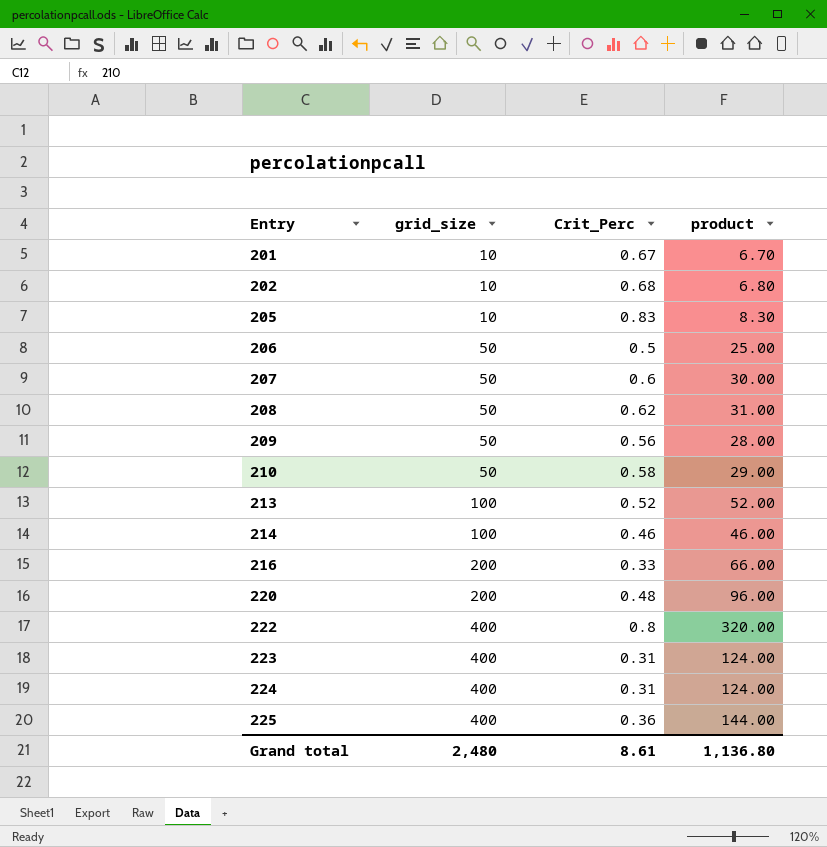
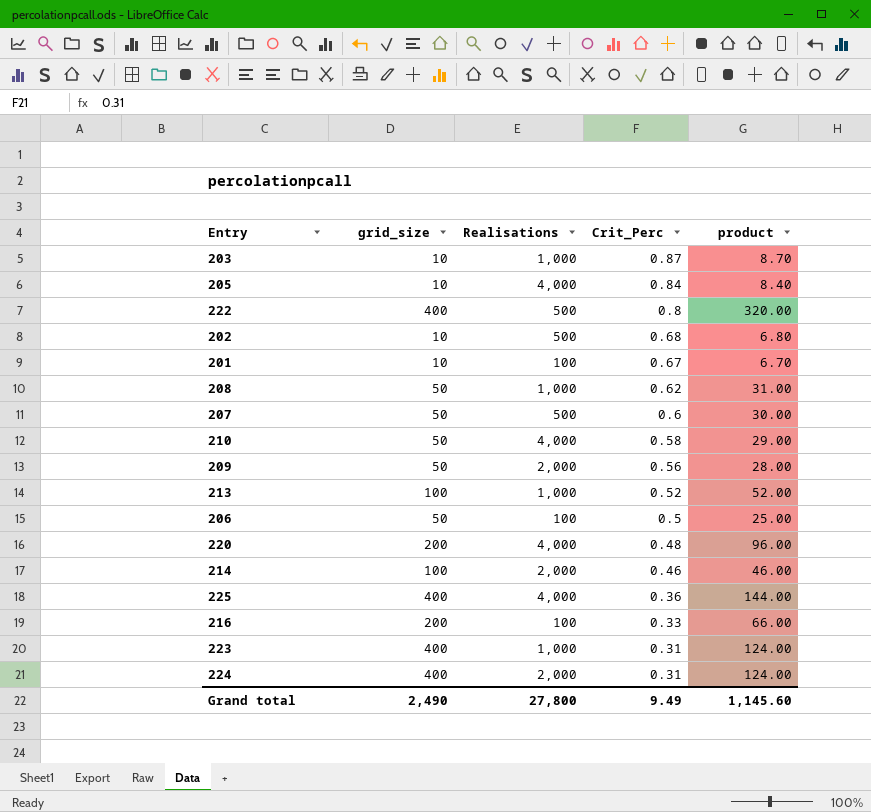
row order: Entry ascending -> Crit_Perc descending
column Realisations | position: none -> 3
row 203: none -> 10 | 1,000 | 0.87 | 8.70
205 | Crit_Perc: 0.83 -> 0.84
205 | product: 8.30 -> 8.40
Grand total | grid_size: 2,480 -> 2,490
Grand total | Crit_Perc: 8.61 -> 9.49
Grand total | product: 1,136.80 -> 1,145.60

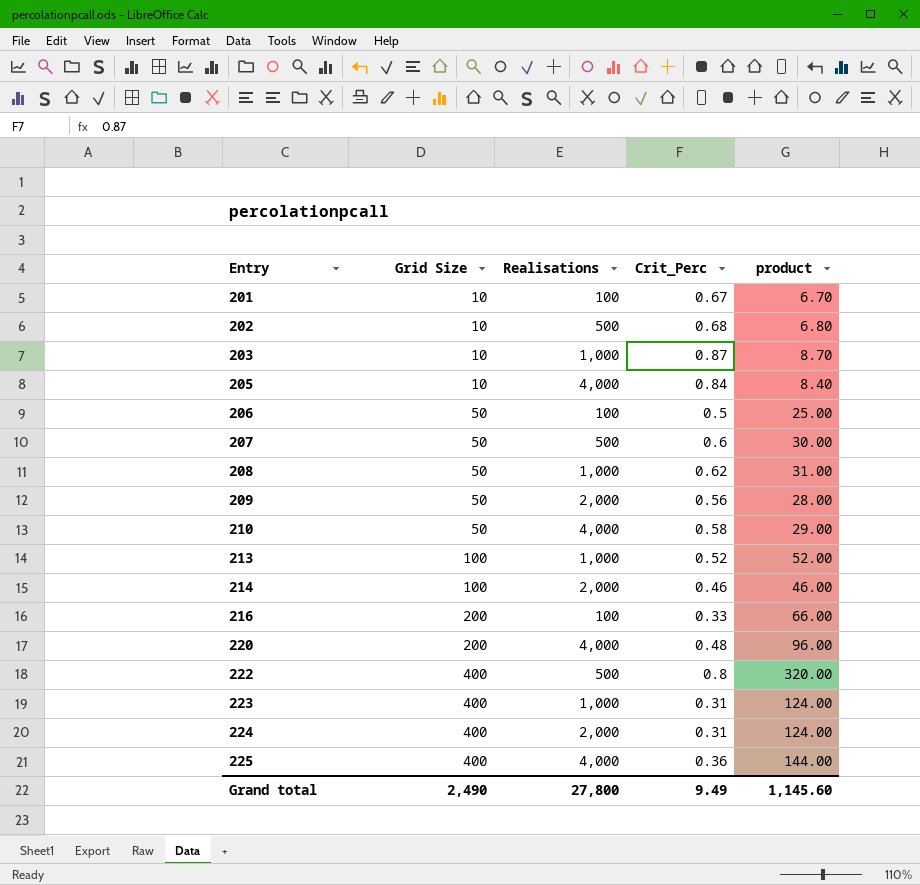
row order: Crit_Perc descending -> Entry ascending
column name: grid_size -> Grid Size

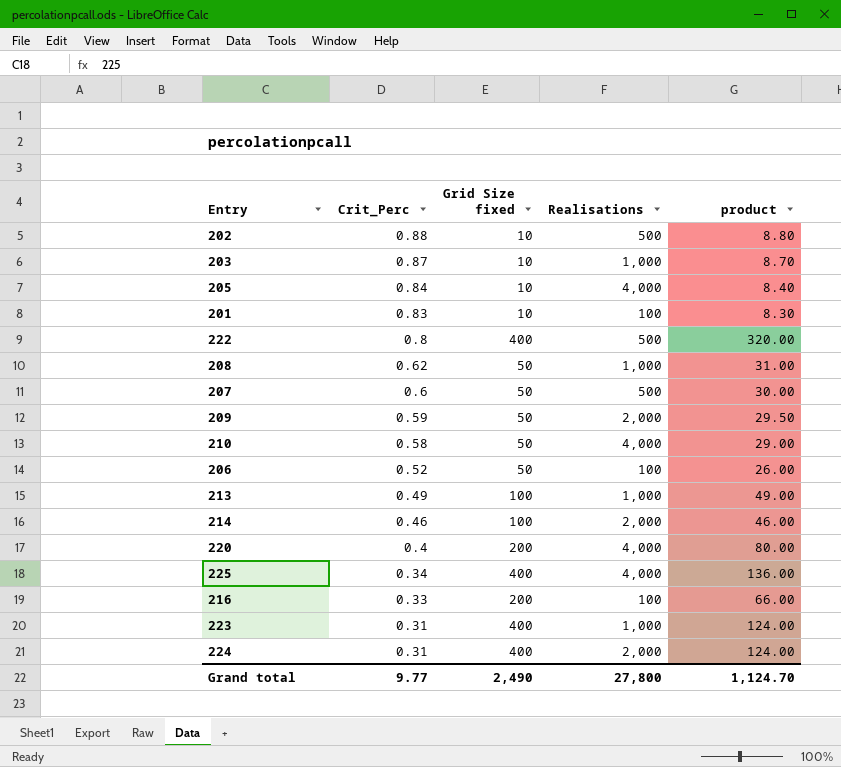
row order: Entry ascending -> Crit_Perc descending
column Crit_Perc | position: 4 -> 2
column name: Grid Size -> Grid Size fixed
202 | Crit_Perc: 0.68 -> 0.88
202 | product: 6.80 -> 8.80
201 | Crit_Perc: 0.67 -> 0.83
201 | product: 6.70 -> 8.30
209 | Crit_Perc: 0.56 -> 0.59
209 | product: 28.00 -> 29.50
206 | Crit_Perc: 0.5 -> 0.52
206 | product: 25.00 -> 26.00
213 | Crit_Perc: 0.52 -> 0.49
213 | product: 52.00 -> 49.00
220 | Crit_Perc: 0.48 -> 0.4
220 | product: 96.00 -> 80.00
225 | Crit_Perc: 0.36 -> 0.34
225 | product: 144.00 -> 136.00
Grand total | Crit_Perc: 9.49 -> 9.77
Grand total | product: 1,145.60 -> 1,124.70

